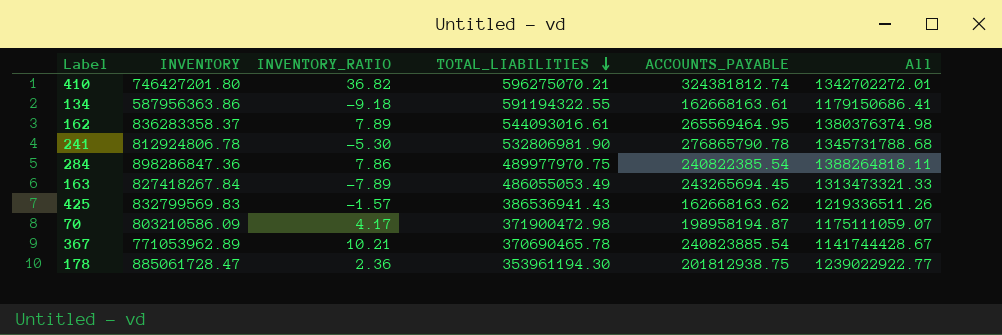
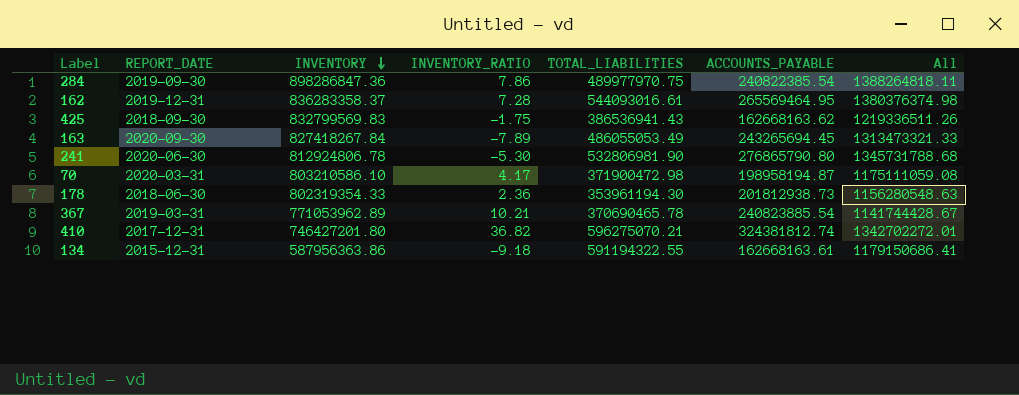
row order: TOTAL_LIABILITIES descending -> INVENTORY descending
column REPORT_DATE | position: none -> 2
162 | INVENTORY_RATIO: 7.89 -> 7.28
425 | INVENTORY_RATIO: -1.57 -> -1.75
241 | ACCOUNTS_PAYABLE: 276865790.78 -> 276865790.80
70 | INVENTORY: 803210586.09 -> 803210586.10
70 | All: 1175111059.07 -> 1175111059.08
178 | INVENTORY: 885061728.47 -> 802319354.33
178 | ACCOUNTS_PAYABLE: 201812938.75 -> 201812938.73
178 | All: 1239022922.77 -> 1156280548.63

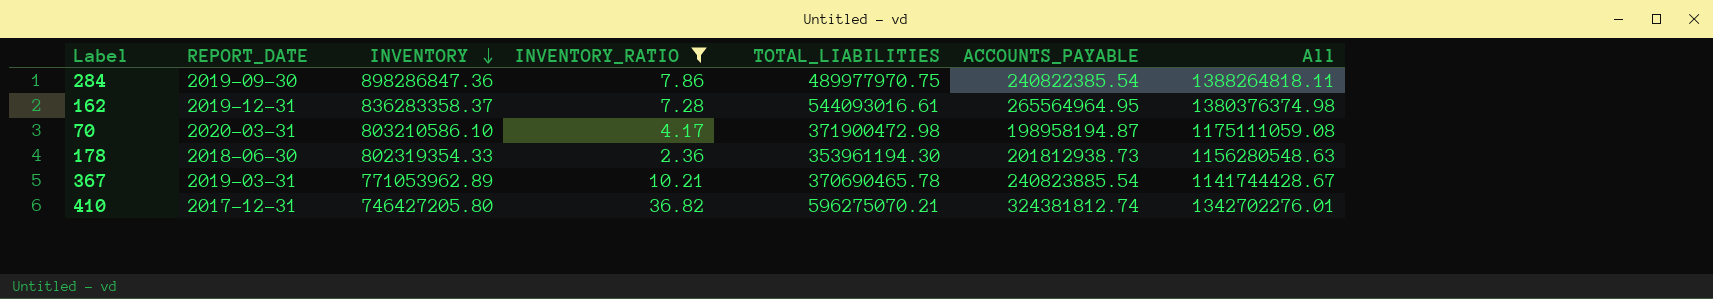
filter: none -> INVENTORY_RATIO >= 2.36
162 | ACCOUNTS_PAYABLE: 265569464.95 -> 265564964.95
410 | INVENTORY: 746427201.80 -> 746427205.80
410 | All: 1342702272.01 -> 1342702276.01

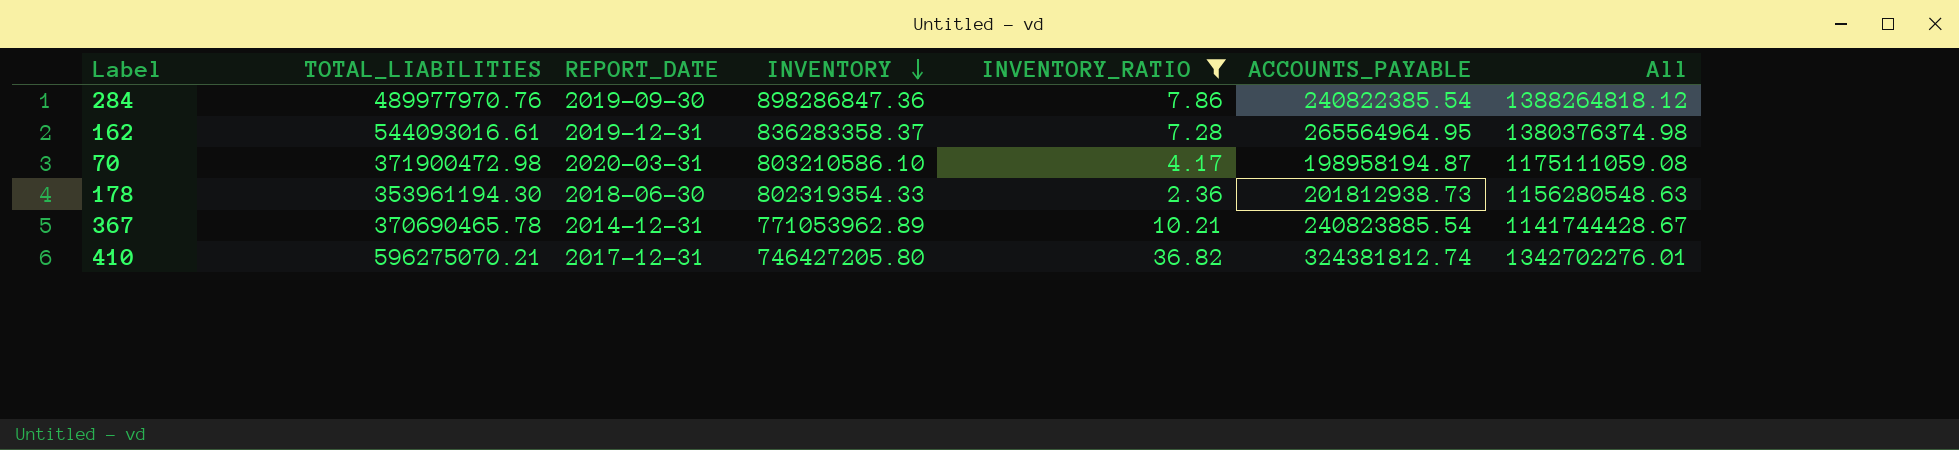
column TOTAL_LIABILITIES | position: 5 -> 2
284 | TOTAL_LIABILITIES: 489977970.75 -> 489977970.76
284 | All: 1388264818.11 -> 1388264818.12
367 | REPORT_DATE: 2019-03-31 -> 2014-12-31

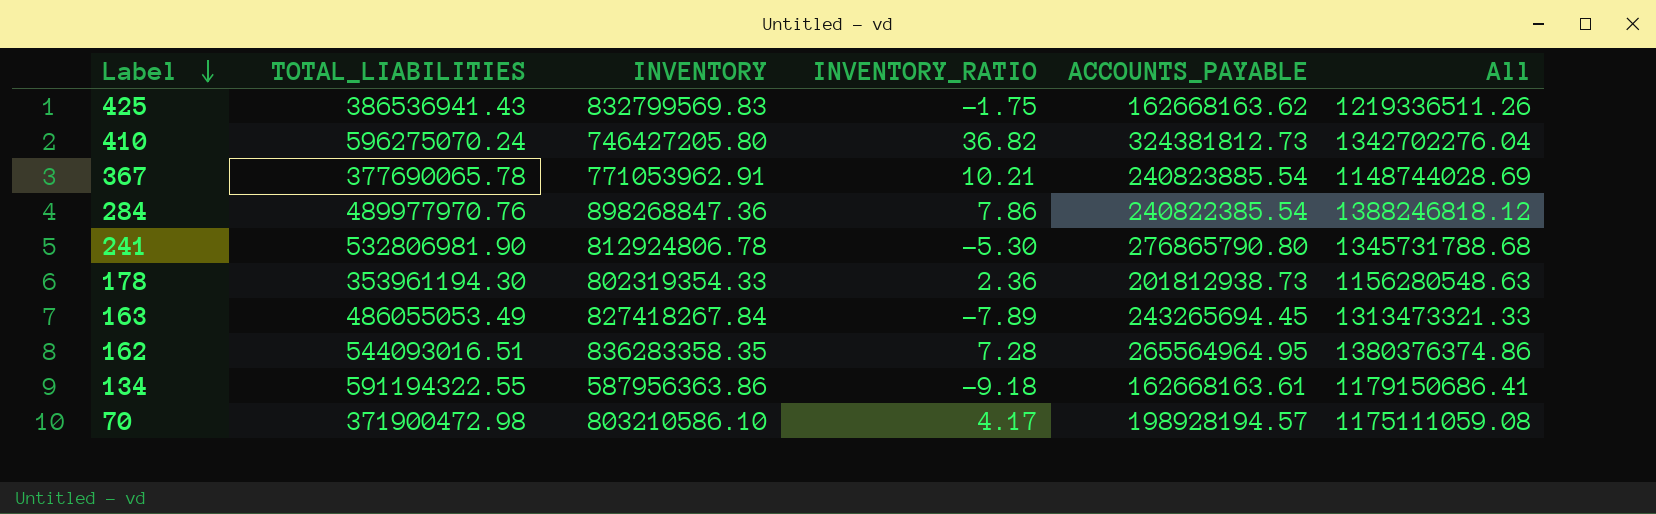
filter: INVENTORY_RATIO >= 2.36 -> none
row order: INVENTORY descending -> Label descending
column REPORT_DATE | position: 3 -> none
410 | TOTAL_LIABILITIES: 596275070.21 -> 596275070.24
410 | ACCOUNTS_PAYABLE: 324381812.74 -> 324381812.73
410 | All: 1342702276.01 -> 1342702276.04
367 | TOTAL_LIABILITIES: 370690465.78 -> 377690065.78
367 | INVENTORY: 771053962.89 -> 771053962.91
367 | All: 1141744428.67 -> 1148744028.69
284 | INVENTORY: 898286847.36 -> 898268847.36
284 | All: 1388264818.12 -> 1388246818.12
162 | TOTAL_LIABILITIES: 544093016.61 -> 544093016.51
162 | INVENTORY: 836283358.37 -> 836283358.35
162 | All: 1380376374.98 -> 1380376374.86
70 | ACCOUNTS_PAYABLE: 198958194.87 -> 198928194.57

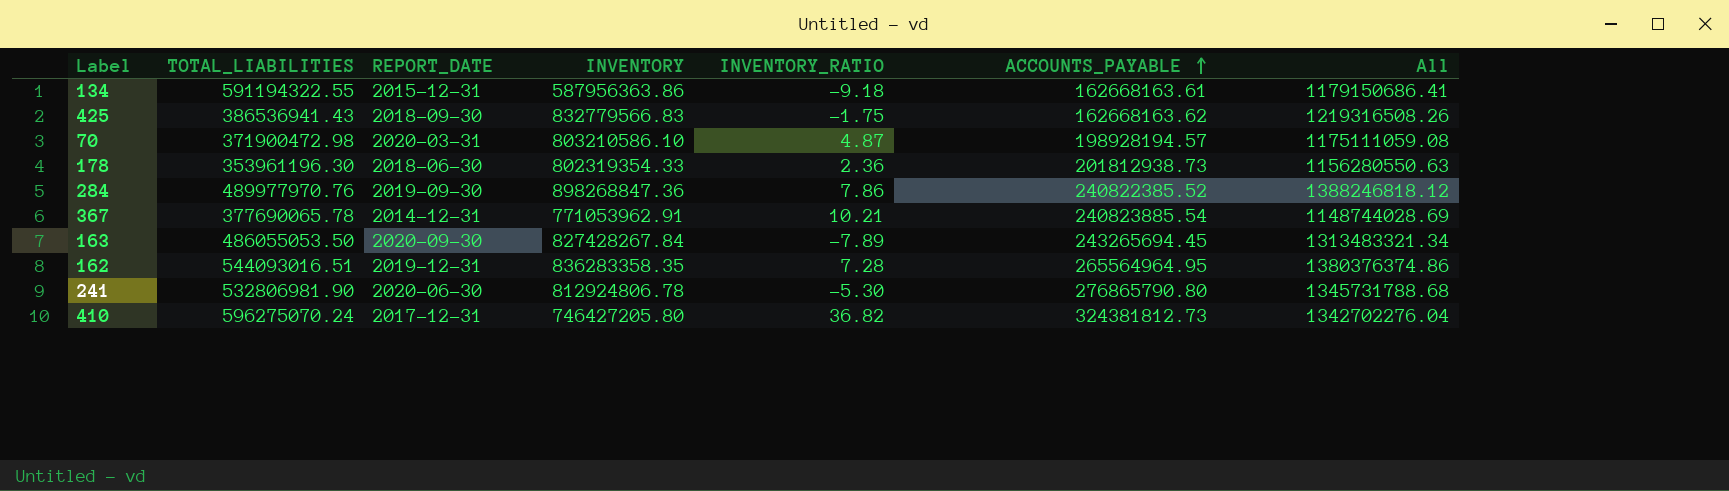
row order: Label descending -> ACCOUNTS_PAYABLE ascending
column REPORT_DATE | position: none -> 3
425 | INVENTORY: 832799569.83 -> 832779566.83
425 | All: 1219336511.26 -> 1219316508.26
70 | INVENTORY_RATIO: 4.17 -> 4.87
178 | TOTAL_LIABILITIES: 353961194.30 -> 353961196.30
178 | All: 1156280548.63 -> 1156280550.63
284 | ACCOUNTS_PAYABLE: 240822385.54 -> 240822385.52
163 | TOTAL_LIABILITIES: 486055053.49 -> 486055053.50
163 | INVENTORY: 827418267.84 -> 827428267.84
163 | All: 1313473321.33 -> 1313483321.34

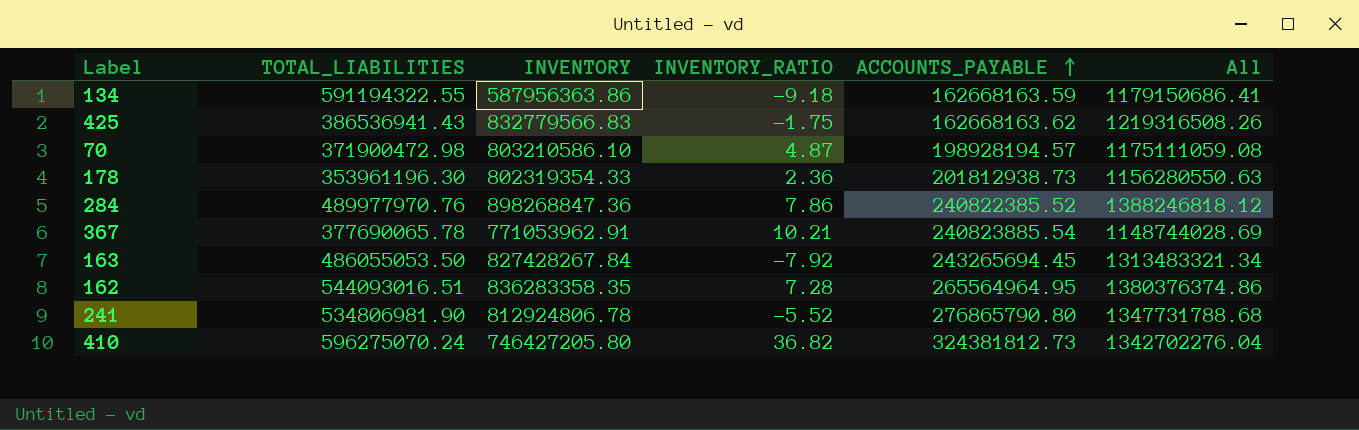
column REPORT_DATE | position: 3 -> none
134 | ACCOUNTS_PAYABLE: 162668163.61 -> 162668163.59
163 | INVENTORY_RATIO: -7.89 -> -7.92
241 | TOTAL_LIABILITIES: 532806981.90 -> 534806981.90
241 | INVENTORY_RATIO: -5.30 -> -5.52
241 | All: 1345731788.68 -> 1347731788.68

